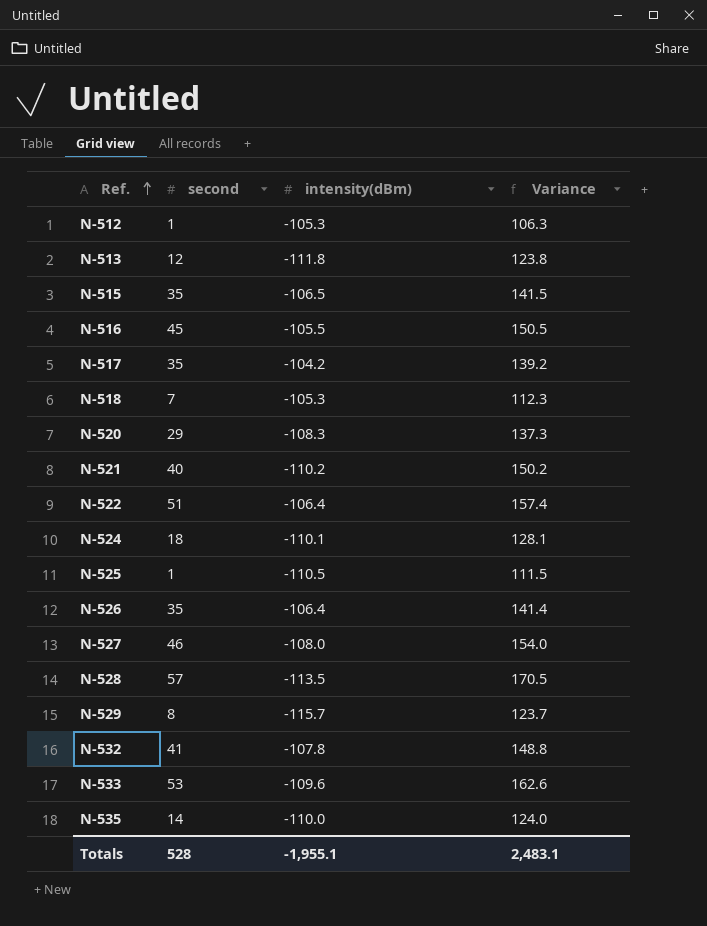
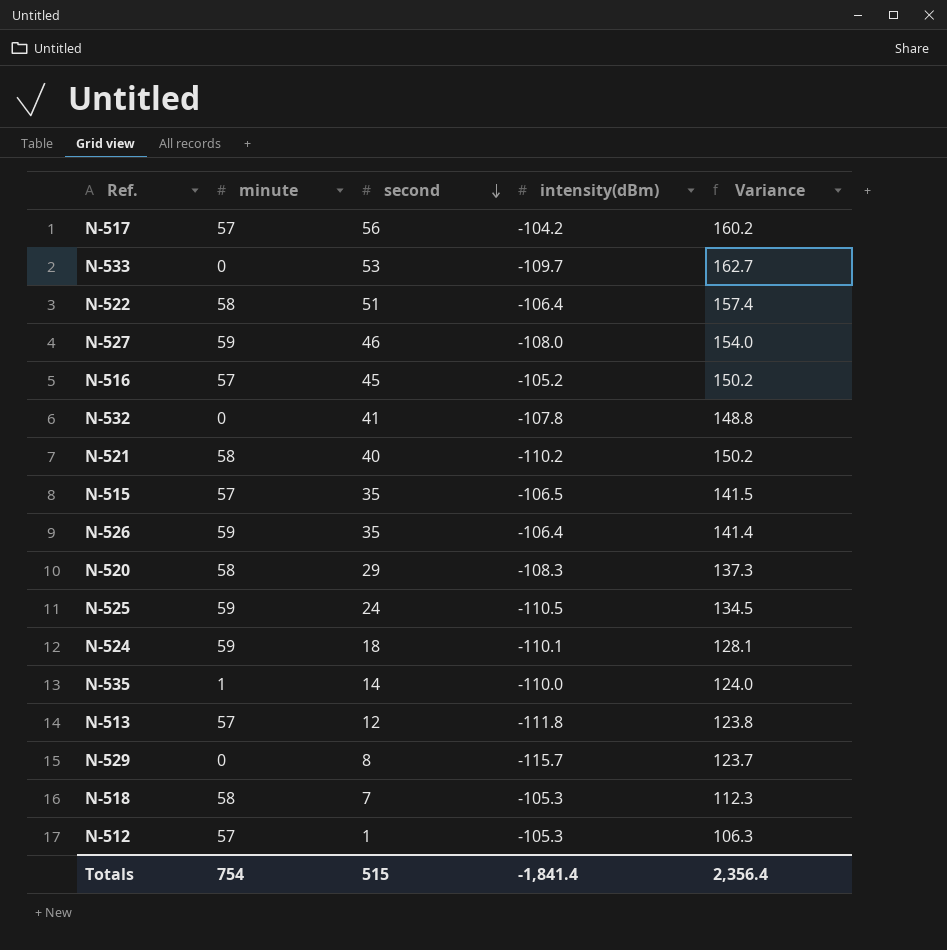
row order: Ref. ascending -> second descending
column minute | position: none -> 2
row N-528: 57 | -113.5 | 170.5 -> none
N-517 | second: 35 -> 56
N-517 | Variance: 139.2 -> 160.2
N-533 | intensity(dBm): -109.6 -> -109.7
N-533 | Variance: 162.6 -> 162.7
N-516 | intensity(dBm): -105.5 -> -105.2
N-516 | Variance: 150.5 -> 150.2
N-525 | second: 1 -> 24
N-525 | Variance: 111.5 -> 134.5
Totals | second: 528 -> 515
Totals | intensity(dBm): -1,955.1 -> -1,841.4
Totals | Variance: 2,483.1 -> 2,356.4

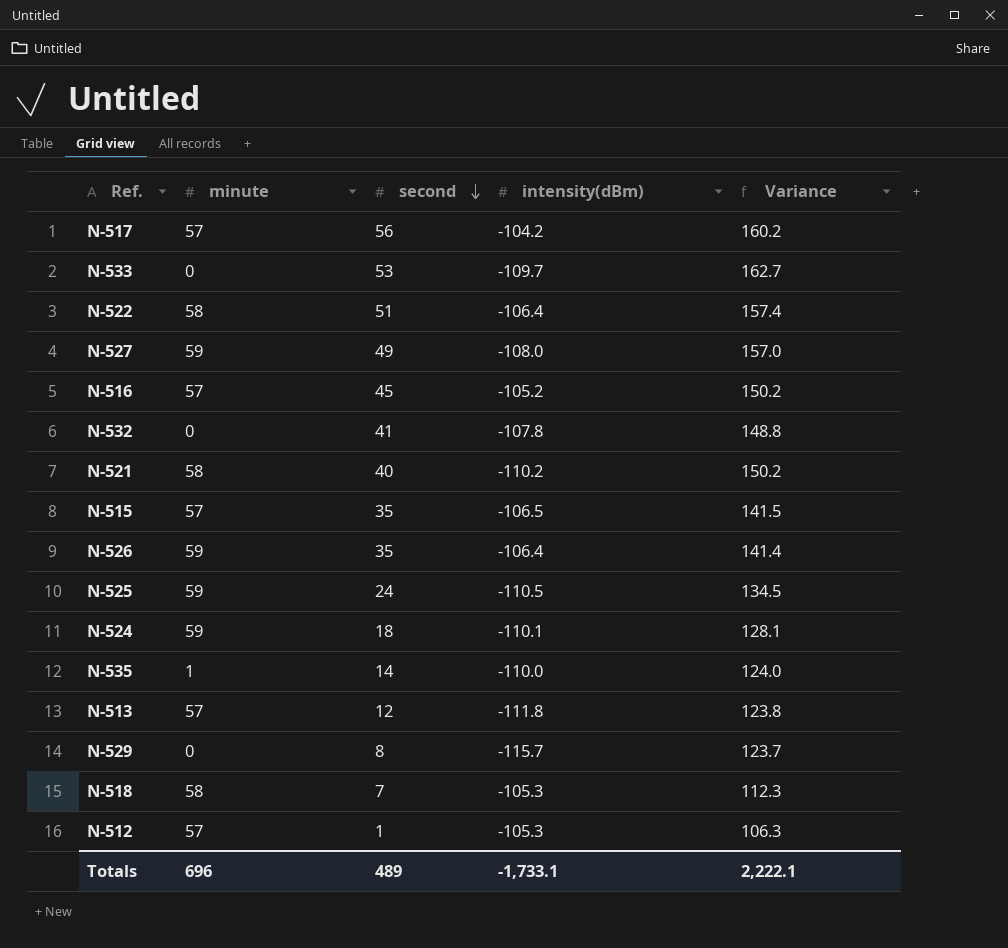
row N-520: 58 | 29 | -108.3 | 137.3 -> none
N-527 | second: 46 -> 49
N-527 | Variance: 154.0 -> 157.0
Totals | minute: 754 -> 696
Totals | second: 515 -> 489
Totals | intensity(dBm): -1,841.4 -> -1,733.1
Totals | Variance: 2,356.4 -> 2,222.1

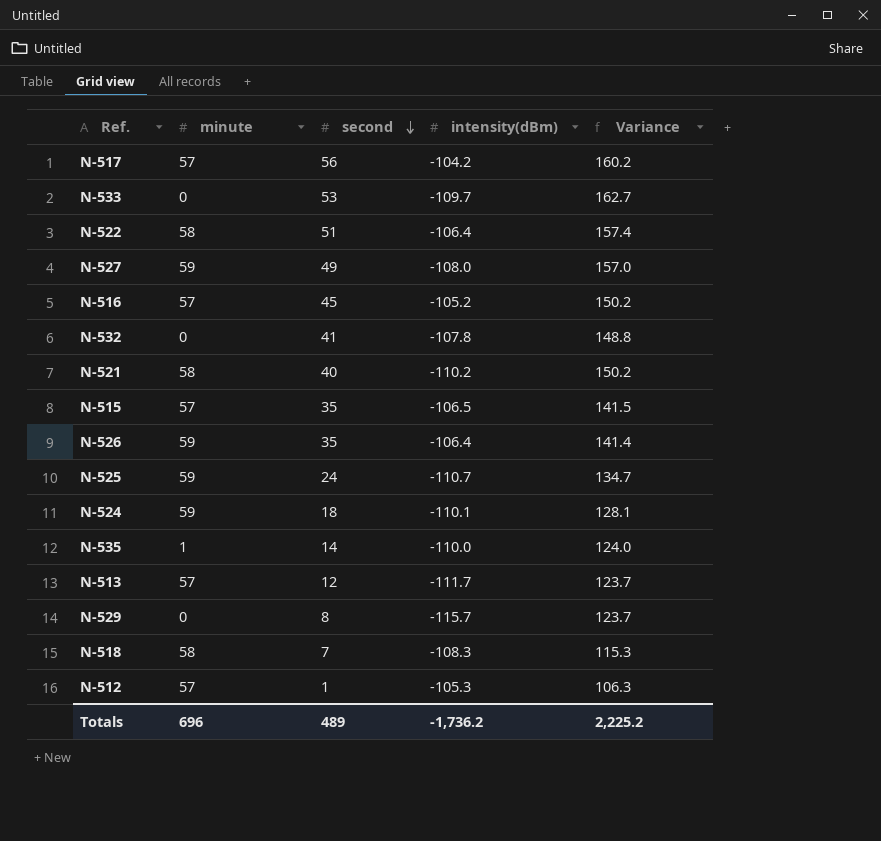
N-525 | intensity(dBm): -110.5 -> -110.7
N-525 | Variance: 134.5 -> 134.7
N-513 | intensity(dBm): -111.8 -> -111.7
N-513 | Variance: 123.8 -> 123.7
N-518 | intensity(dBm): -105.3 -> -108.3
N-518 | Variance: 112.3 -> 115.3
Totals | intensity(dBm): -1,733.1 -> -1,736.2
Totals | Variance: 2,222.1 -> 2,225.2

